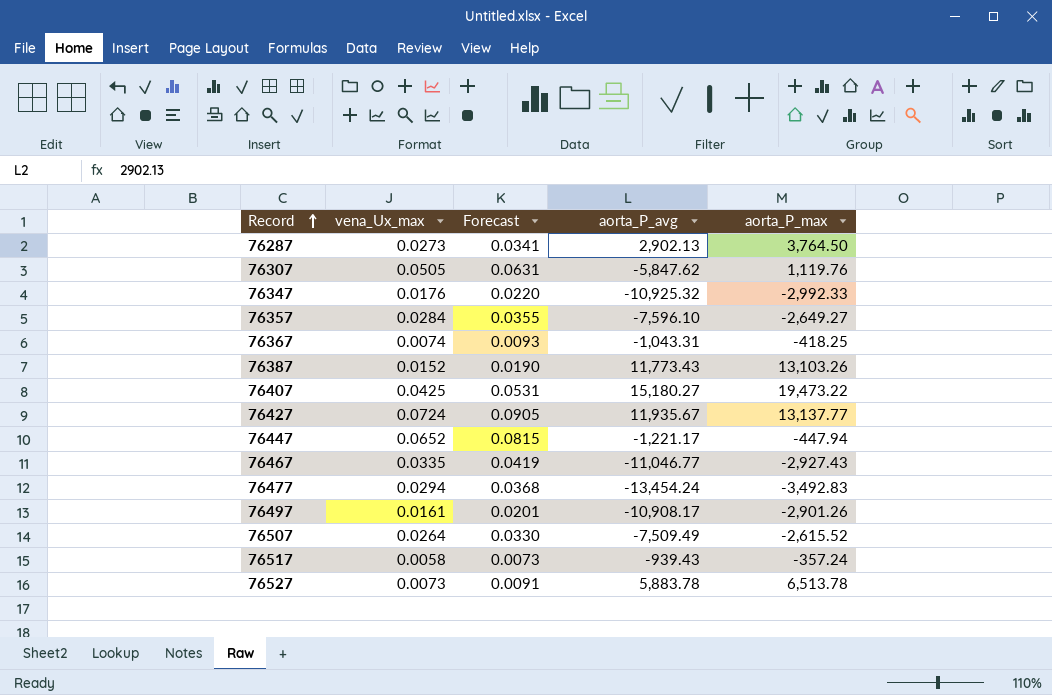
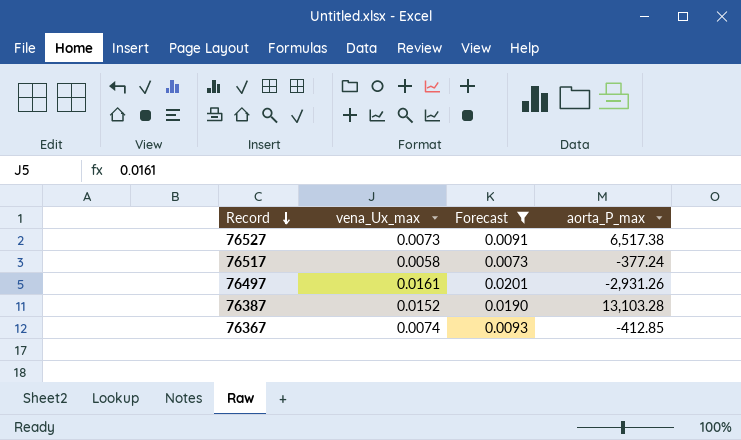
filter: none -> Forecast <= 0.0201
row order: Record ascending -> Record descending
column aorta_P_avg | position: 4 -> none
76527 | aorta_P_max: 6,513.78 -> 6,517.38
76517 | aorta_P_max: -357.24 -> -377.24
76497 | aorta_P_max: -2,901.26 -> -2,931.26
76387 | aorta_P_max: 13,103.26 -> 13,103.28
76367 | aorta_P_max: -418.25 -> -412.85

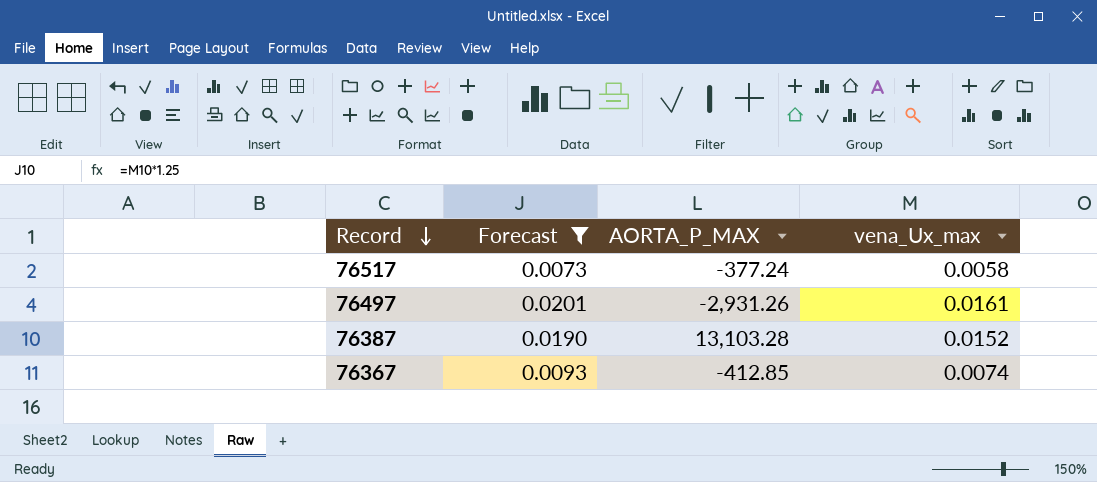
column name: aorta_P_max -> AORTA_P_MAX
column vena_Ux_max | position: 2 -> 4
row 76527: 0.0073 | 0.0091 | 6,517.38 -> none

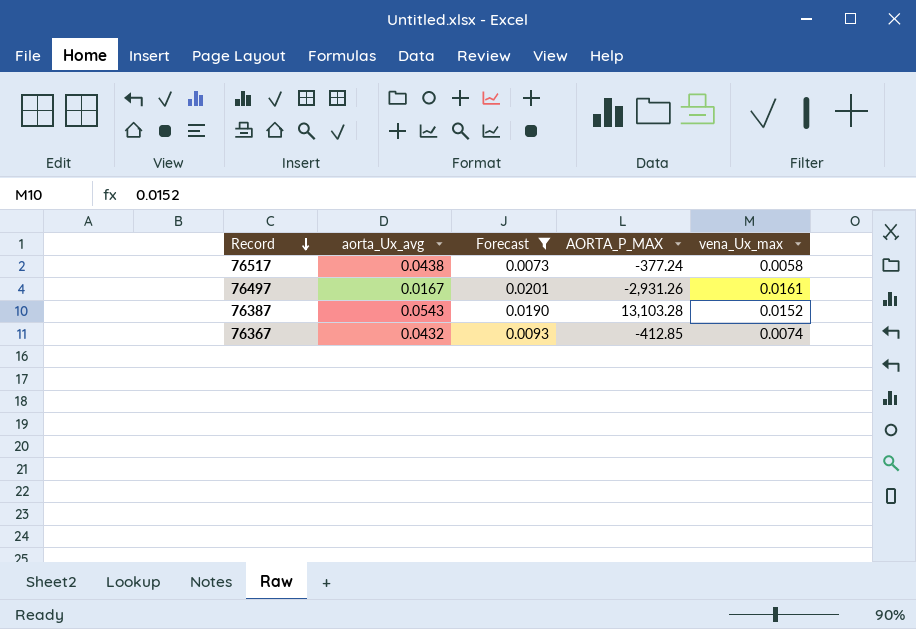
column aorta_Ux_avg | position: none -> 2

